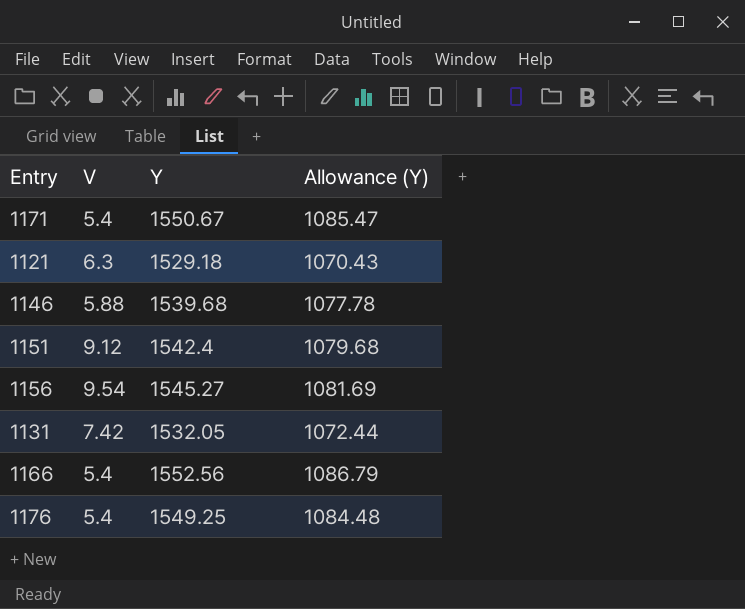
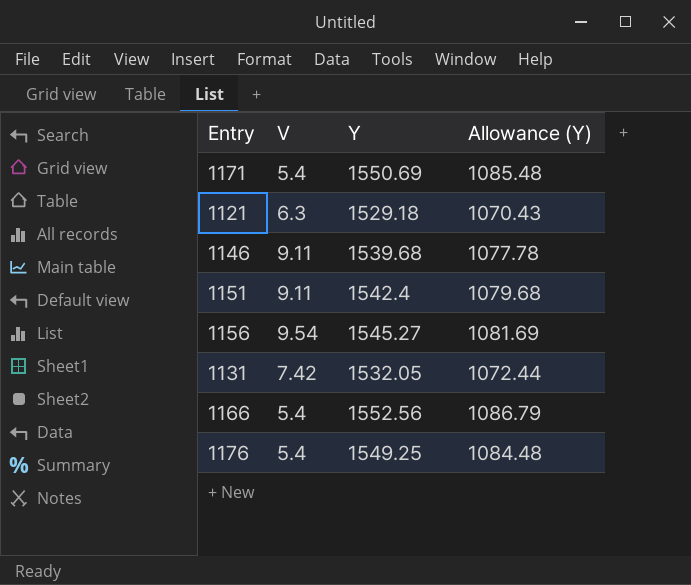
1171 | Y: 1550.67 -> 1550.69
1171 | Allowance (Y): 1085.47 -> 1085.48
1146 | V: 5.88 -> 9.11
1151 | V: 9.12 -> 9.11

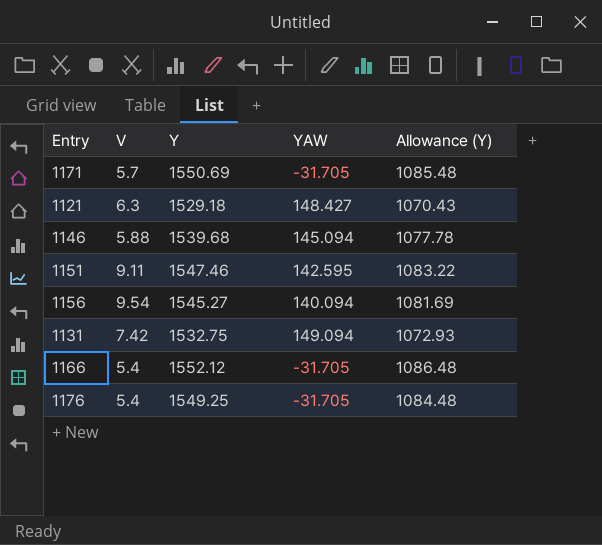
column YAW | position: none -> 4
1171 | V: 5.4 -> 5.7
1146 | V: 9.11 -> 5.88
1151 | Y: 1542.4 -> 1547.46
1151 | Allowance (Y): 1079.68 -> 1083.22
1131 | Y: 1532.05 -> 1532.75
1131 | Allowance (Y): 1072.44 -> 1072.93
1166 | Y: 1552.56 -> 1552.12
1166 | Allowance (Y): 1086.79 -> 1086.48

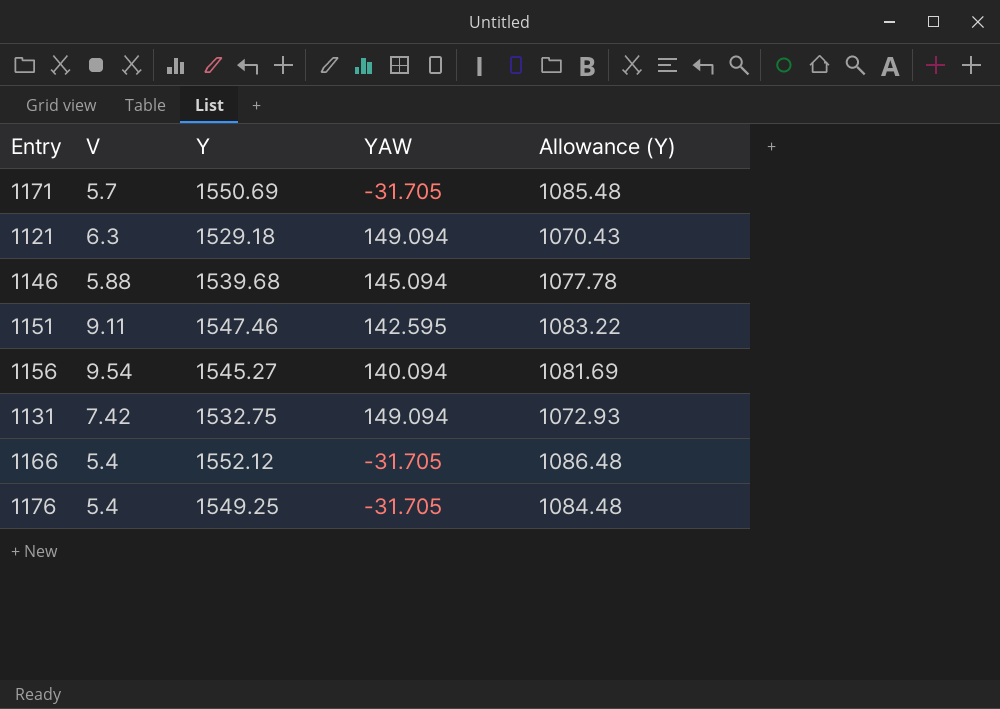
1121 | YAW: 148.427 -> 149.094

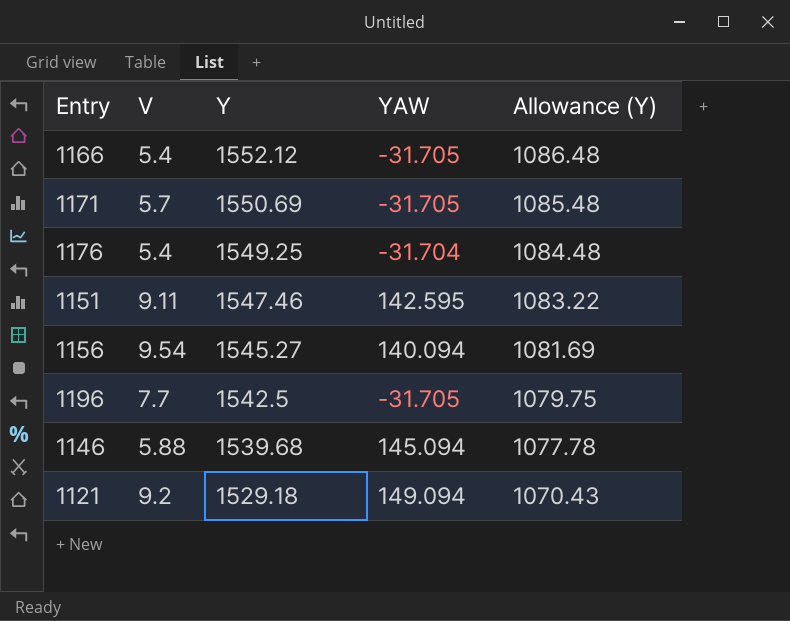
row order: none -> Y descending
row 1131: 7.42 | 1532.75 | 149.094 | 1072.93 -> none
1176 | YAW: -31.705 -> -31.704
row 1196: none -> 7.7 | 1542.5 | -31.705 | 1079.75
1121 | V: 6.3 -> 9.2

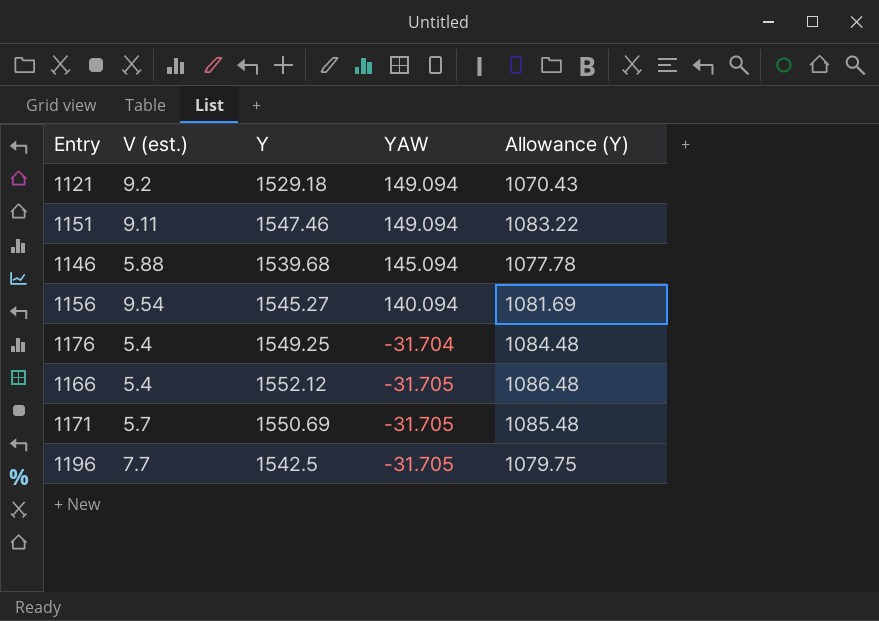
row order: Y descending -> YAW descending
column name: V -> V (est.)
1151 | YAW: 142.595 -> 149.094

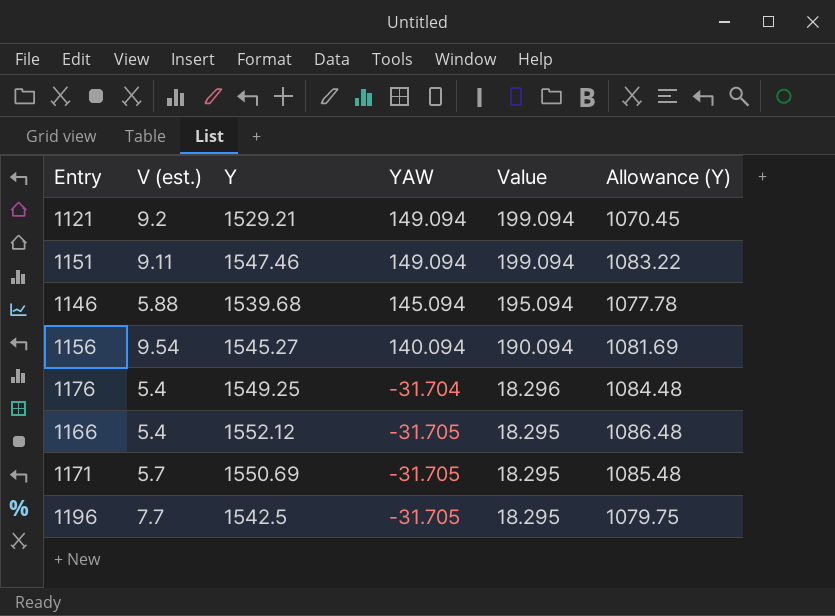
column Value | formula: none -> [YAW] + 50
1121 | Y: 1529.18 -> 1529.21
1121 | Allowance (Y): 1070.43 -> 1070.45

